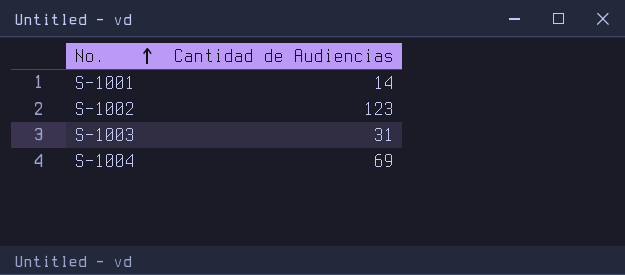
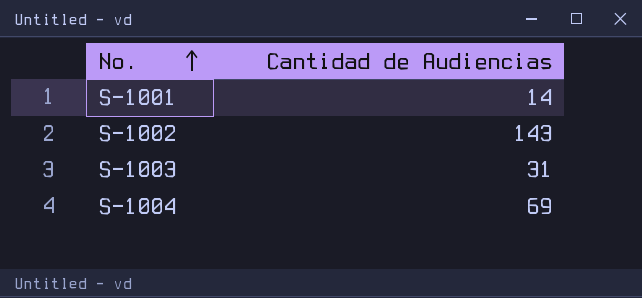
S-1002 | Cantidad de Audiencias: 123 -> 143

